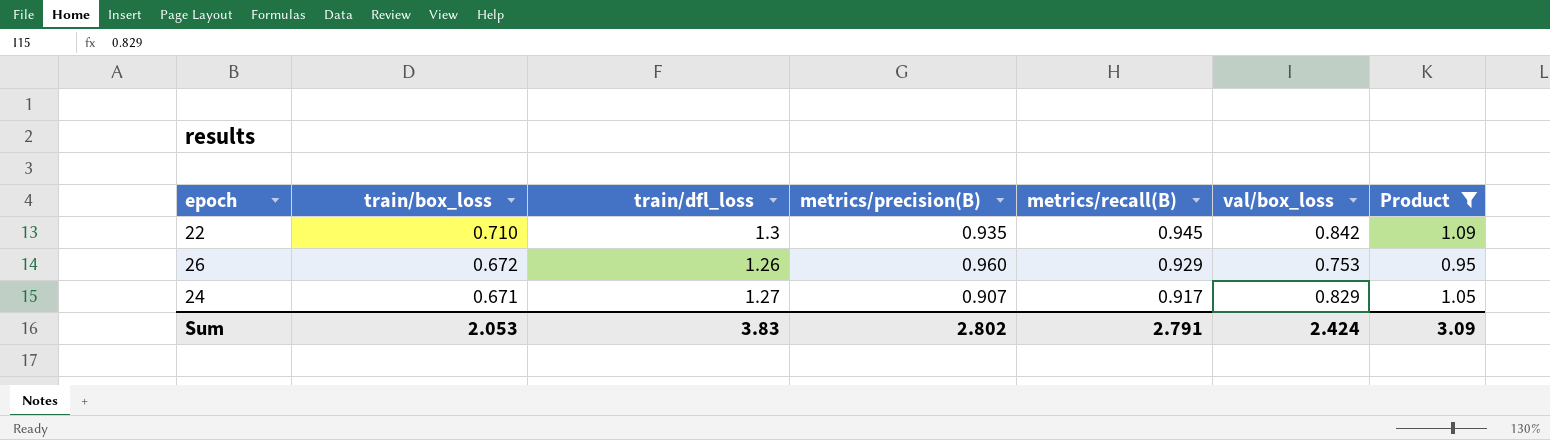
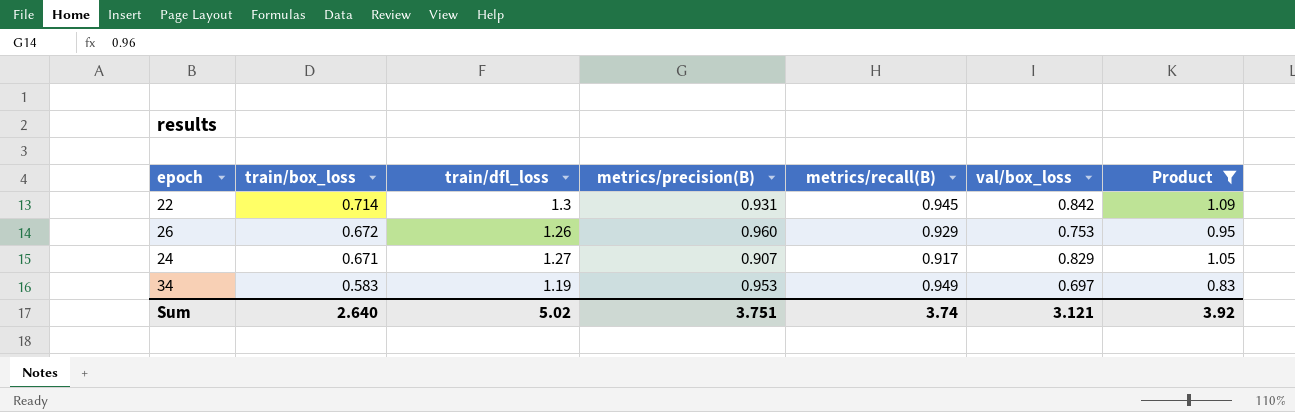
22 | train/box_loss: 0.710 -> 0.714
22 | metrics/precision(B): 0.935 -> 0.931
row 34: none -> 0.583 | 1.19 | 0.953 | 0.949 | 0.697 | 0.83
Sum | train/box_loss: 2.053 -> 2.640
Sum | train/dfl_loss: 3.83 -> 5.02
Sum | metrics/precision(B): 2.802 -> 3.751
Sum | metrics/recall(B): 2.791 -> 3.74
Sum | val/box_loss: 2.424 -> 3.121
Sum | Product: 3.09 -> 3.92

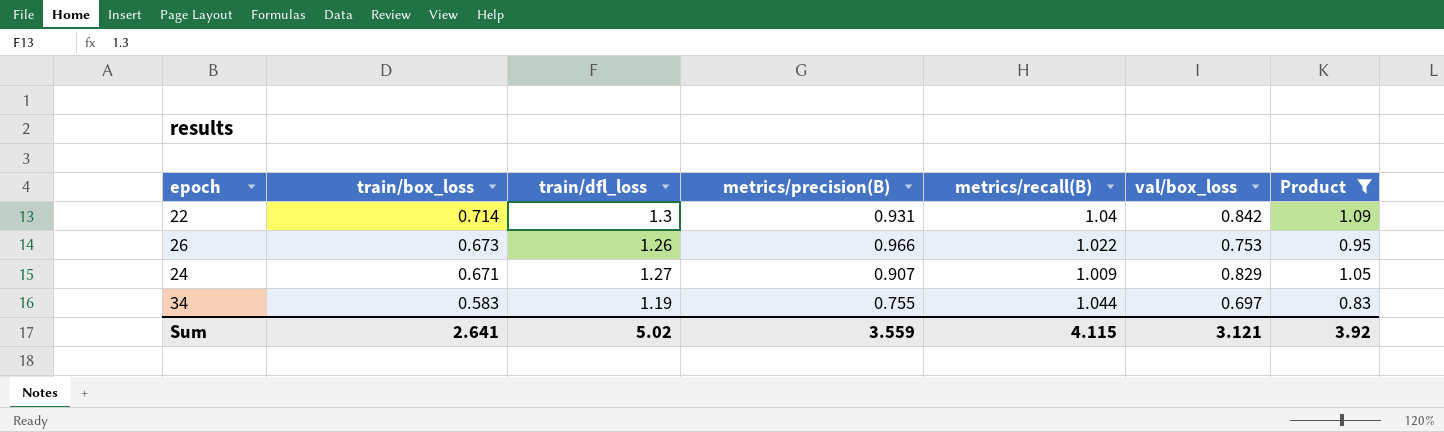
22 | metrics/recall(B): 0.945 -> 1.04
26 | train/box_loss: 0.672 -> 0.673
26 | metrics/precision(B): 0.960 -> 0.966
26 | metrics/recall(B): 0.929 -> 1.022
24 | metrics/recall(B): 0.917 -> 1.009
34 | metrics/precision(B): 0.953 -> 0.755
34 | metrics/recall(B): 0.949 -> 1.044
Sum | train/box_loss: 2.640 -> 2.641
Sum | metrics/precision(B): 3.751 -> 3.559
Sum | metrics/recall(B): 3.74 -> 4.115

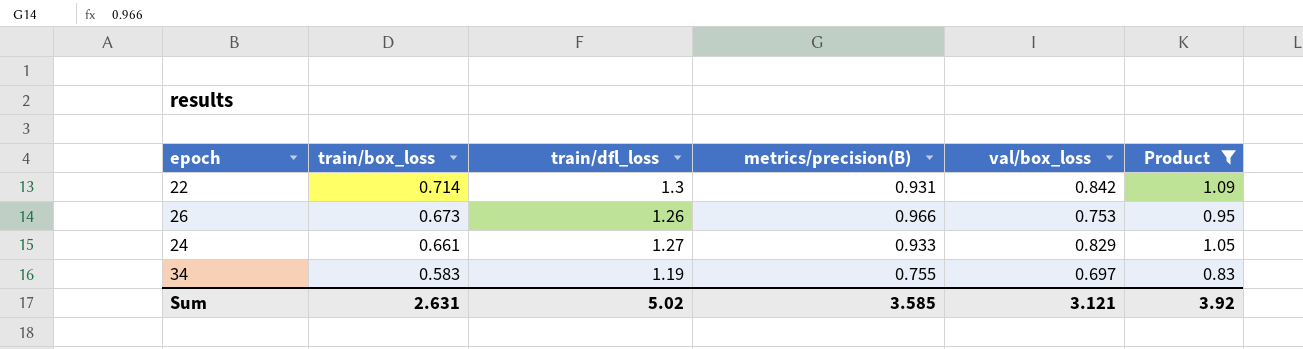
column metrics/recall(B) | position: 5 -> none
24 | train/box_loss: 0.671 -> 0.661
24 | metrics/precision(B): 0.907 -> 0.933
Sum | train/box_loss: 2.641 -> 2.631
Sum | metrics/precision(B): 3.559 -> 3.585

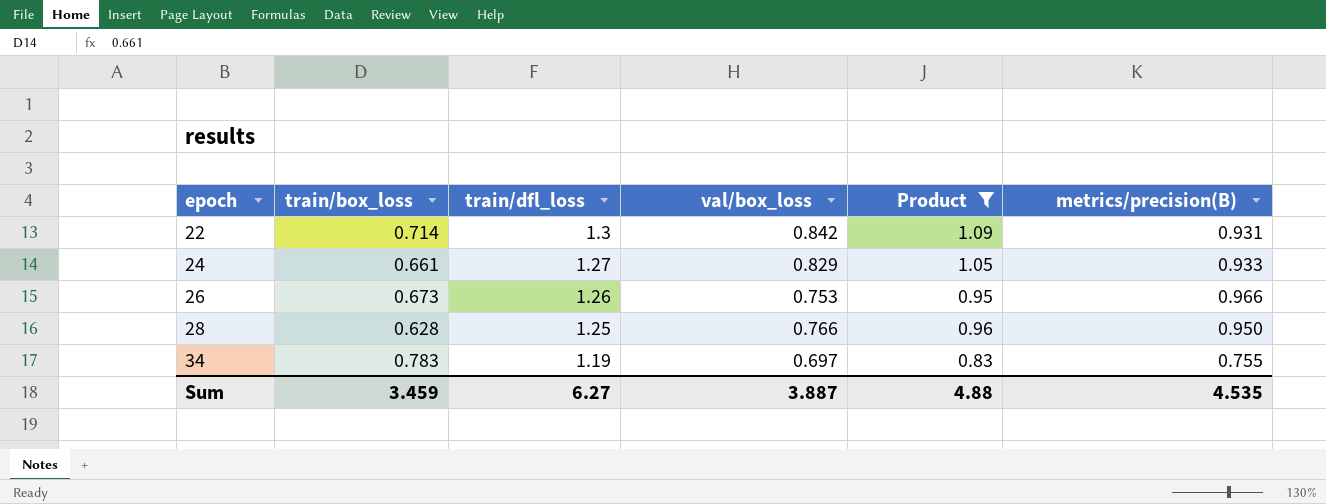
row order: train/box_loss descending -> epoch ascending
column metrics/precision(B) | position: 4 -> 6
row 28: none -> 0.628 | 1.25 | 0.766 | 0.96 | 0.950
34 | train/box_loss: 0.583 -> 0.783
Sum | train/box_loss: 2.631 -> 3.459
Sum | train/dfl_loss: 5.02 -> 6.27
Sum | val/box_loss: 3.121 -> 3.887
Sum | Product: 3.92 -> 4.88
Sum | metrics/precision(B): 3.585 -> 4.535

